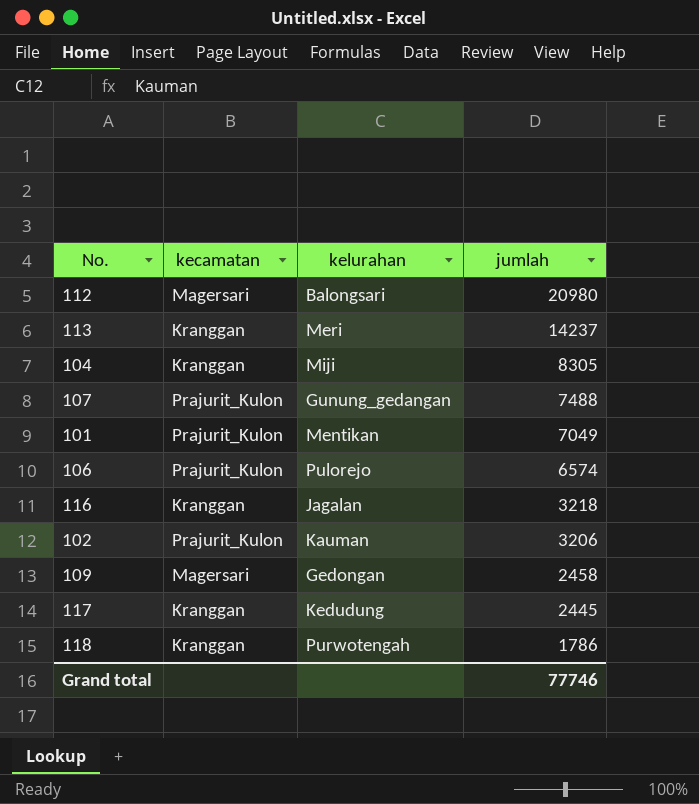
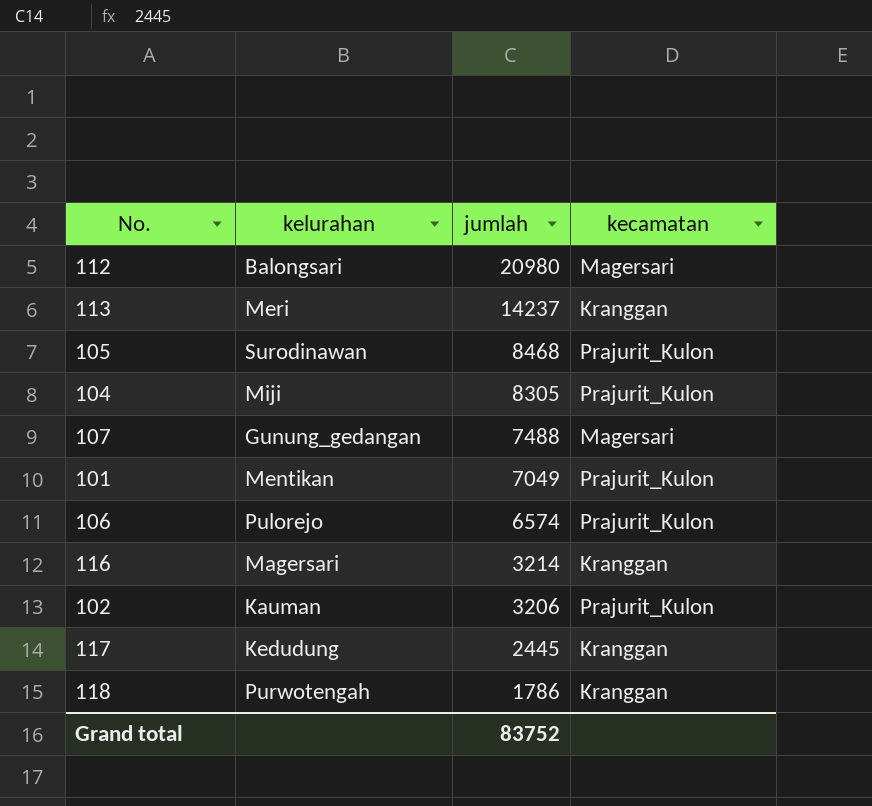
column kecamatan | position: 2 -> 4
row 109: Magersari | Gedongan | 2458 -> none
row 105: none -> Surodinawan | 8468 | Prajurit_Kulon
104 | kecamatan: Kranggan -> Prajurit_Kulon
107 | kecamatan: Prajurit_Kulon -> Magersari
116 | kelurahan: Jagalan -> Magersari
116 | jumlah: 3218 -> 3214
Grand total | jumlah: 77746 -> 83752

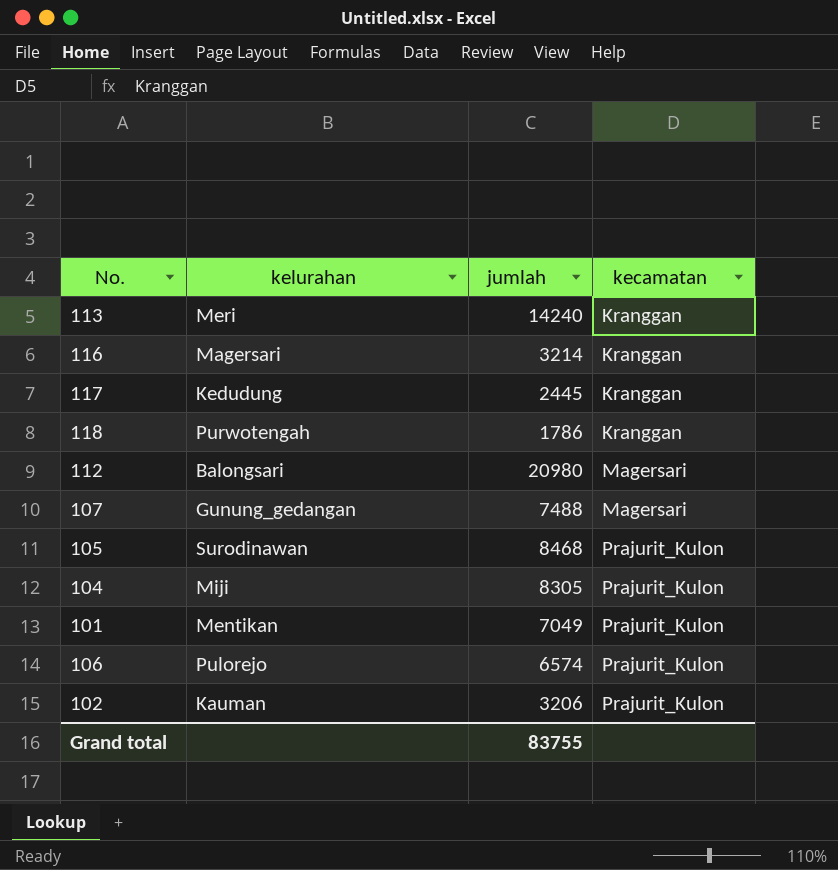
row order: jumlah descending -> kecamatan ascending
113 | jumlah: 14237 -> 14240
Grand total | jumlah: 83752 -> 83755

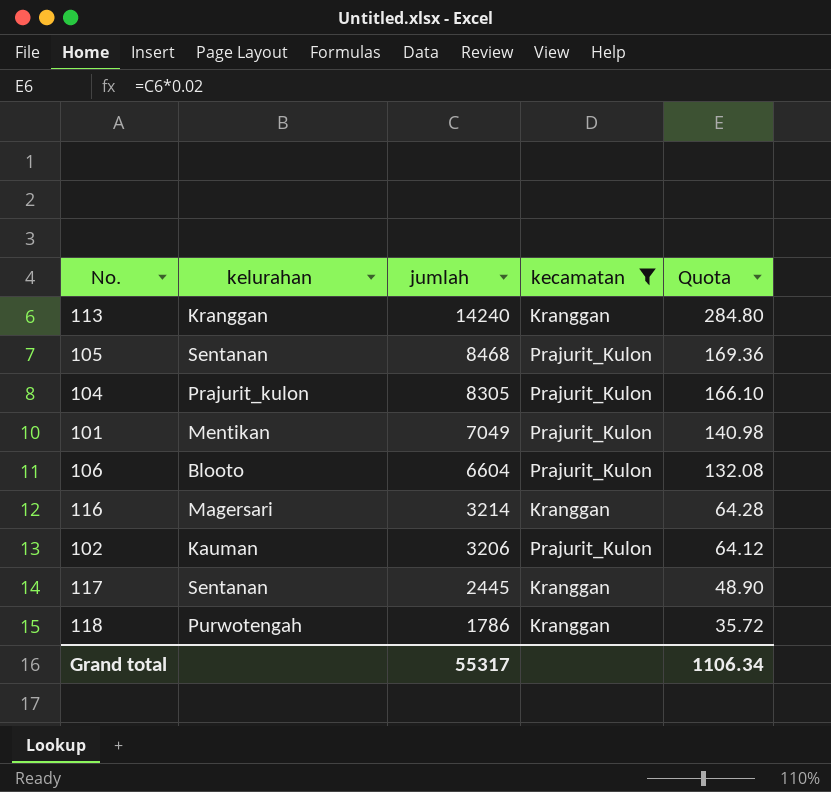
filter: none -> kecamatan != Magersari
row order: kecamatan ascending -> jumlah descending
column Quota | formula: none -> [jumlah] * 0.02
113 | kelurahan: Meri -> Kranggan
105 | kelurahan: Surodinawan -> Sentanan
104 | kelurahan: Miji -> Prajurit_kulon
106 | kelurahan: Pulorejo -> Blooto
106 | jumlah: 6574 -> 6604
117 | kelurahan: Kedudung -> Sentanan
Grand total | jumlah: 83755 -> 55317

